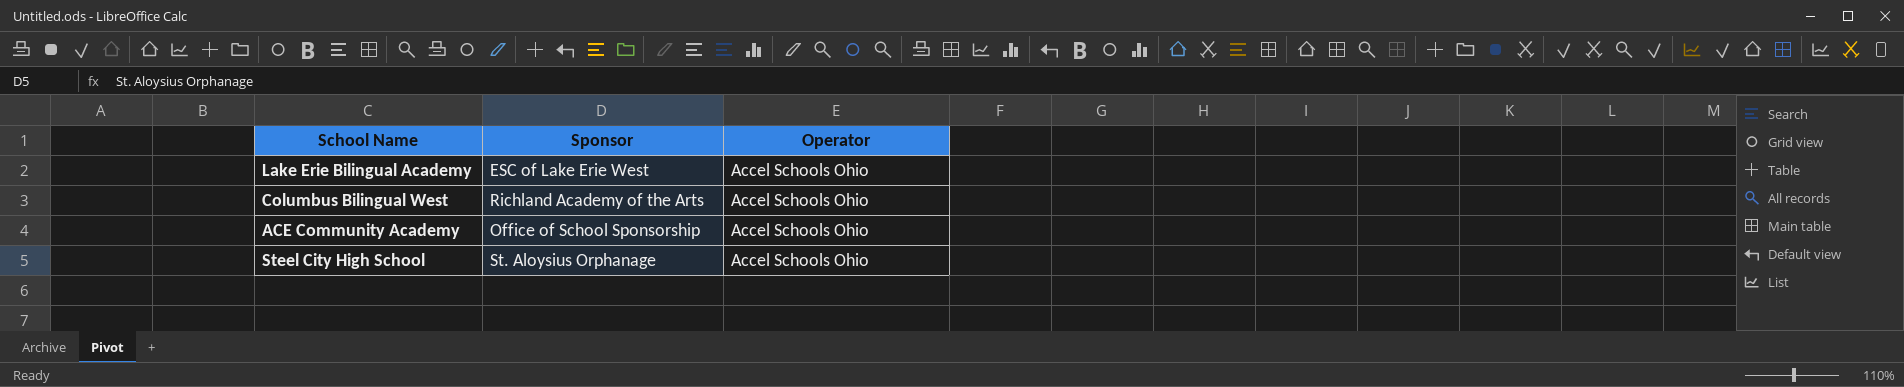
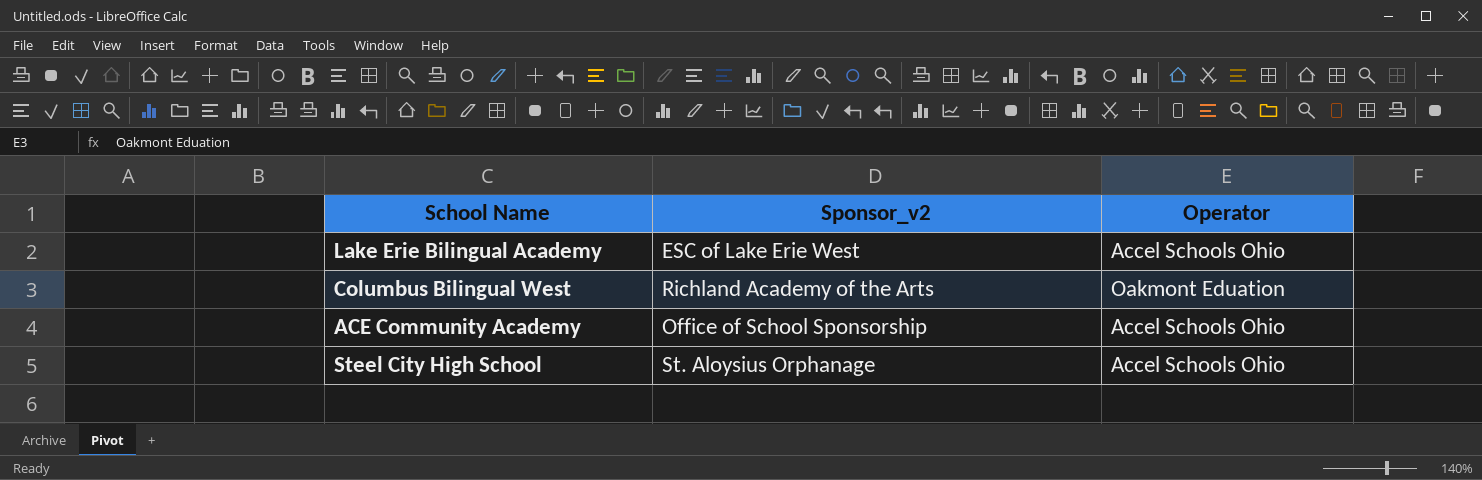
column name: Sponsor -> Sponsor_v2
Columbus Bilingual West | Operator: Accel Schools Ohio -> Oakmont Eduation

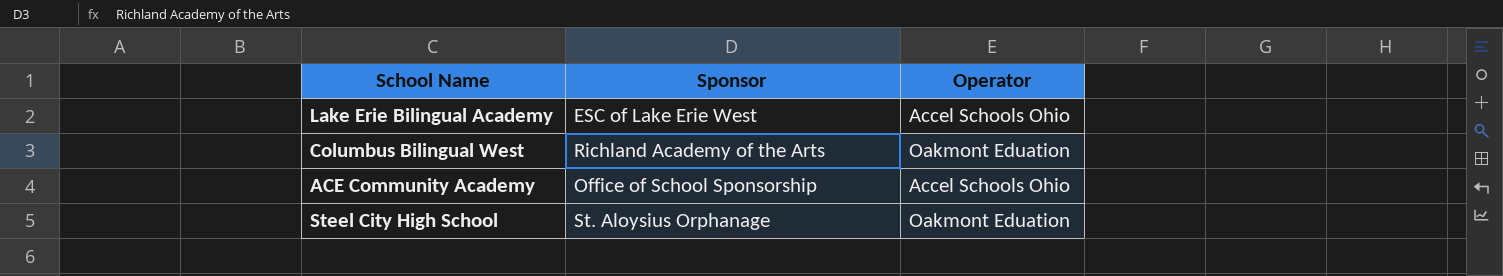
column name: Sponsor_v2 -> Sponsor
Steel City High School | Operator: Accel Schools Ohio -> Oakmont Eduation

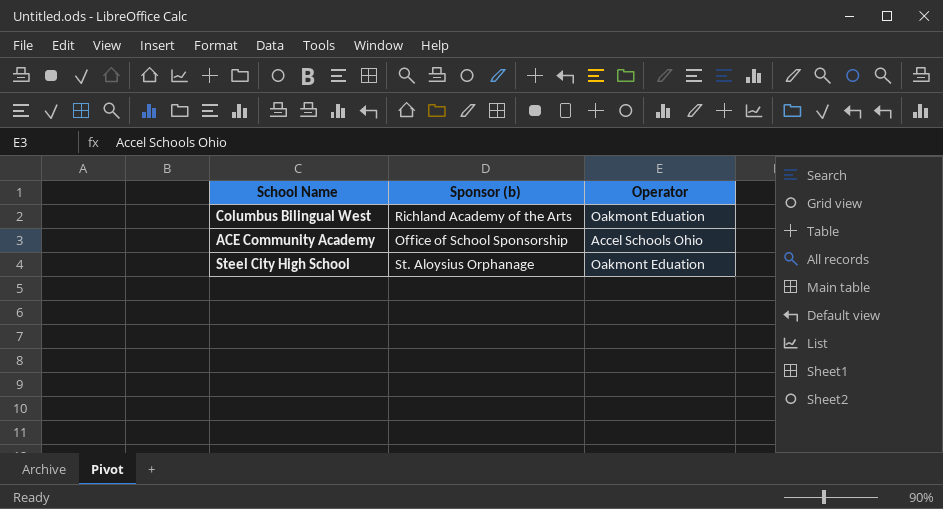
column name: Sponsor -> Sponsor (b)
row Lake Erie Bilingual Academy: ESC of Lake Erie West | Accel Schools Ohio -> none

